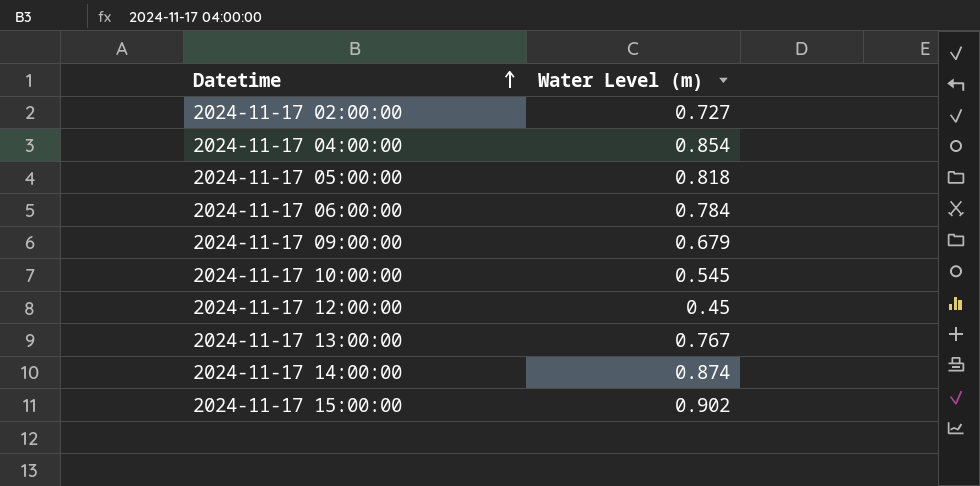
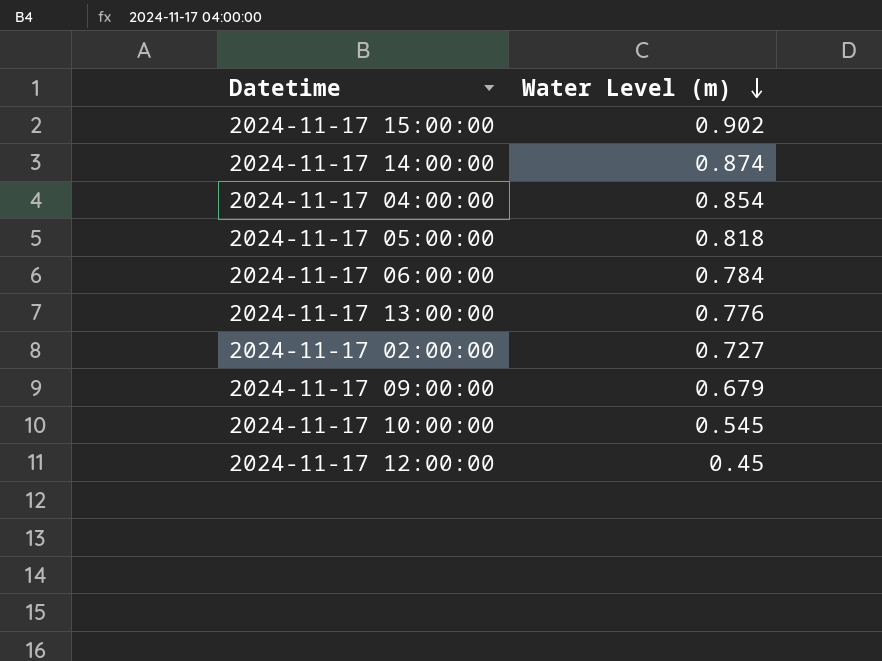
row order: Datetime ascending -> Water Level (m) descending
2024-11-17 13:00:00 | Water Level (m): 0.767 -> 0.776

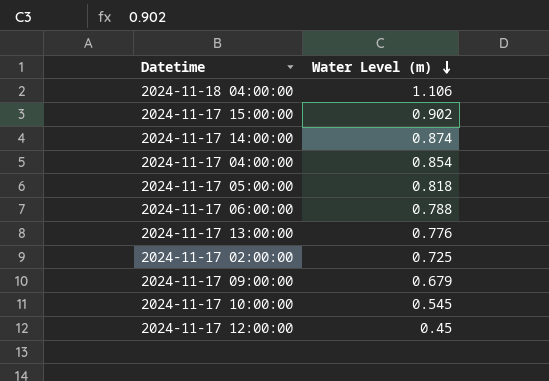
row 2024-11-18 04:00:00: none -> 1.106
2024-11-17 06:00:00 | Water Level (m): 0.784 -> 0.788
2024-11-17 02:00:00 | Water Level (m): 0.727 -> 0.725

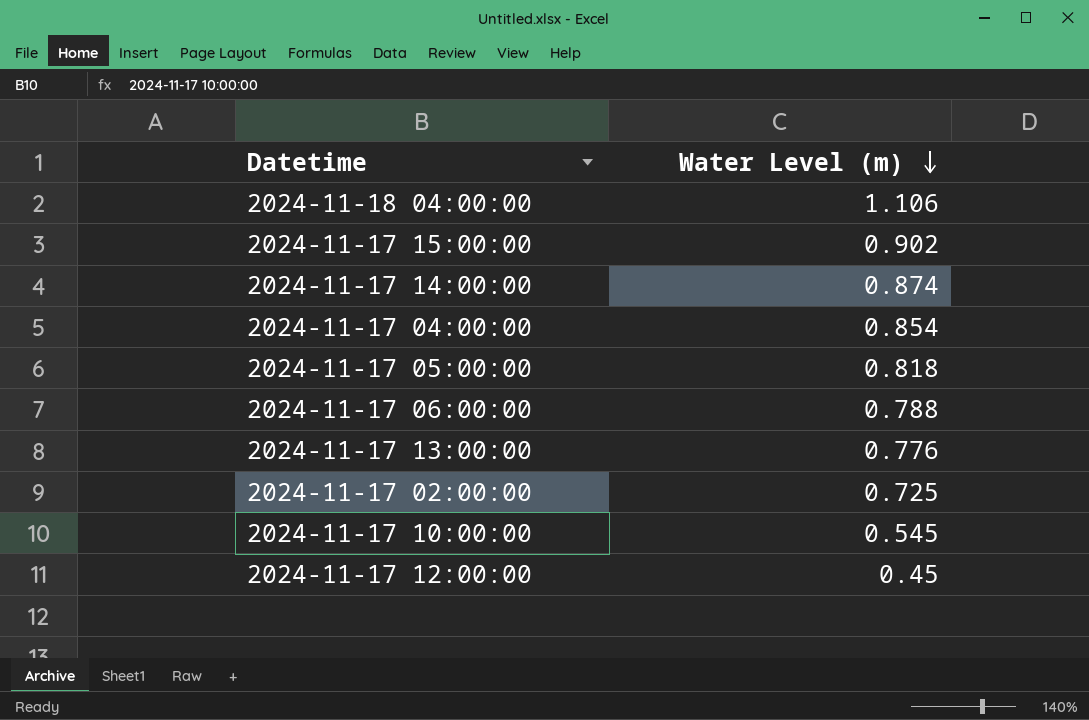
row 2024-11-17 09:00:00: 0.679 -> none

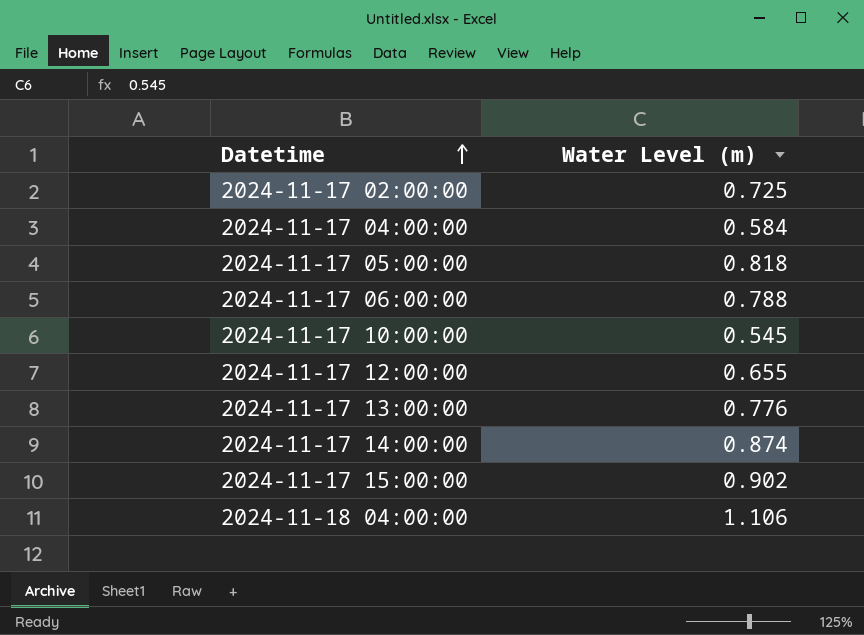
row order: Water Level (m) descending -> Datetime ascending
2024-11-17 04:00:00 | Water Level (m): 0.854 -> 0.584
2024-11-17 12:00:00 | Water Level (m): 0.45 -> 0.655

